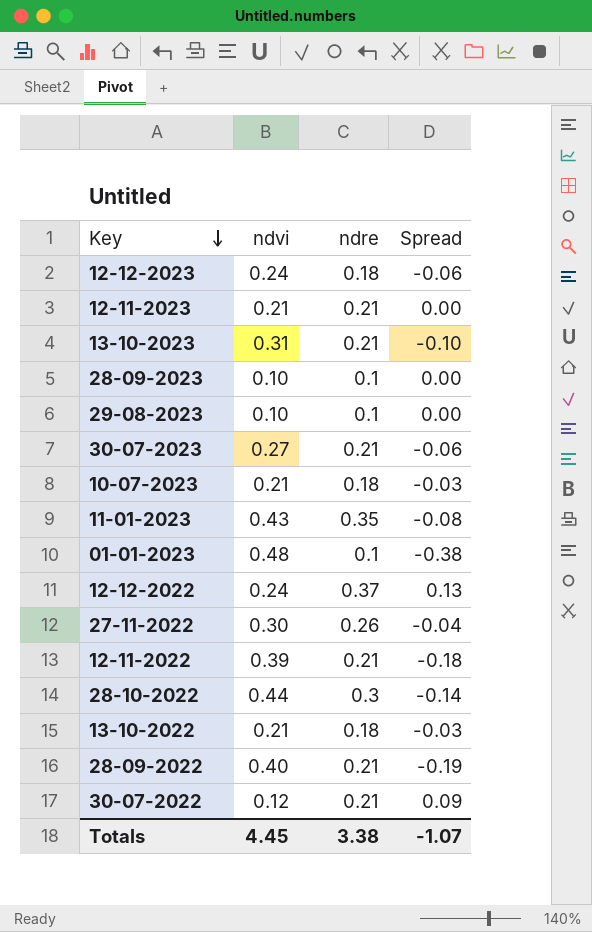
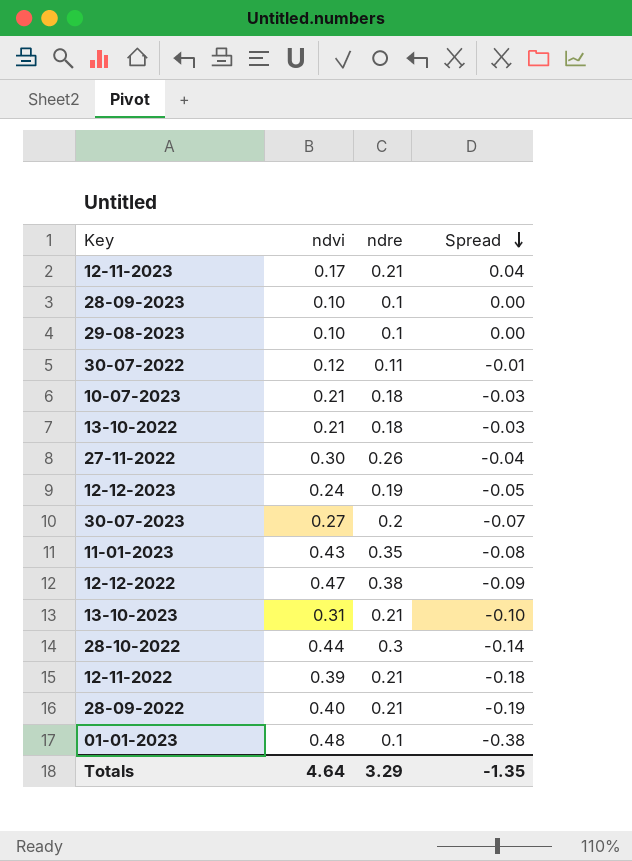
row order: Key descending -> Spread descending
12-11-2023 | ndvi: 0.21 -> 0.17
12-11-2023 | Spread: 0.00 -> 0.04
30-07-2022 | ndre: 0.21 -> 0.11
30-07-2022 | Spread: 0.09 -> -0.01
12-12-2023 | ndre: 0.18 -> 0.19
12-12-2023 | Spread: -0.06 -> -0.05
30-07-2023 | ndre: 0.21 -> 0.2
30-07-2023 | Spread: -0.06 -> -0.07
12-12-2022 | ndvi: 0.24 -> 0.47
12-12-2022 | ndre: 0.37 -> 0.38
12-12-2022 | Spread: 0.13 -> -0.09
Totals | ndvi: 4.45 -> 4.64
Totals | ndre: 3.38 -> 3.29
Totals | Spread: -1.07 -> -1.35

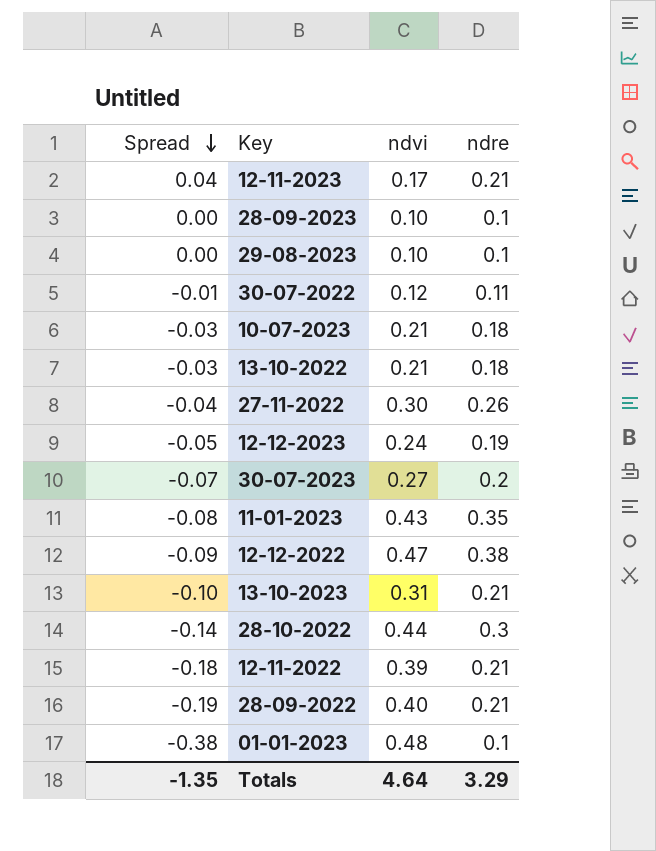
column Spread | position: 4 -> 1

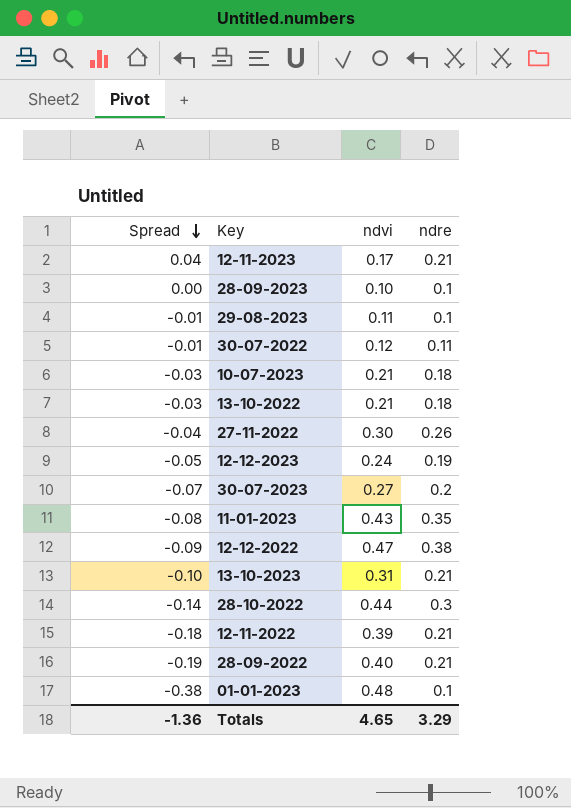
29-08-2023 | Spread: 0.00 -> -0.01
29-08-2023 | ndvi: 0.10 -> 0.11
Totals | Spread: -1.35 -> -1.36
Totals | ndvi: 4.64 -> 4.65

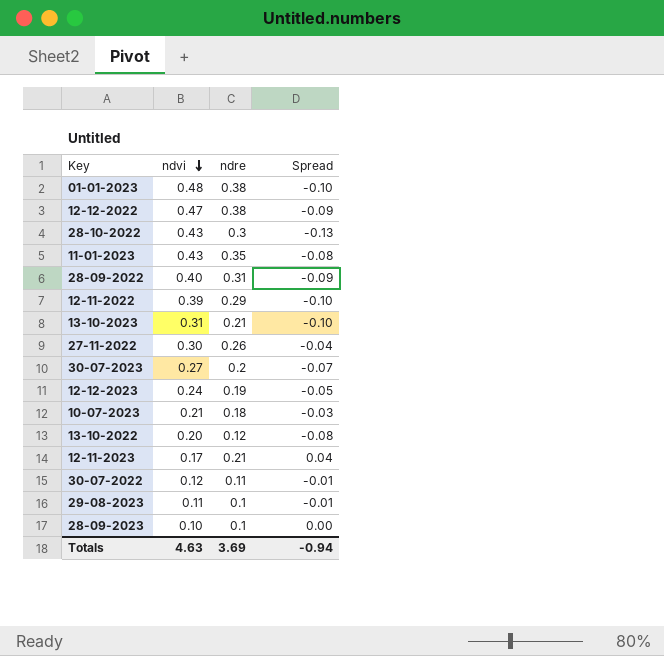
row order: Spread descending -> ndvi descending
column Spread | position: 1 -> 4
01-01-2023 | ndre: 0.1 -> 0.38
01-01-2023 | Spread: -0.38 -> -0.10
28-10-2022 | ndvi: 0.44 -> 0.43
28-10-2022 | Spread: -0.14 -> -0.13
28-09-2022 | ndre: 0.21 -> 0.31
28-09-2022 | Spread: -0.19 -> -0.09
12-11-2022 | ndre: 0.21 -> 0.29
12-11-2022 | Spread: -0.18 -> -0.10
13-10-2022 | ndvi: 0.21 -> 0.20
13-10-2022 | ndre: 0.18 -> 0.12
13-10-2022 | Spread: -0.03 -> -0.08
Totals | ndvi: 4.65 -> 4.63
Totals | ndre: 3.29 -> 3.69
Totals | Spread: -1.36 -> -0.94

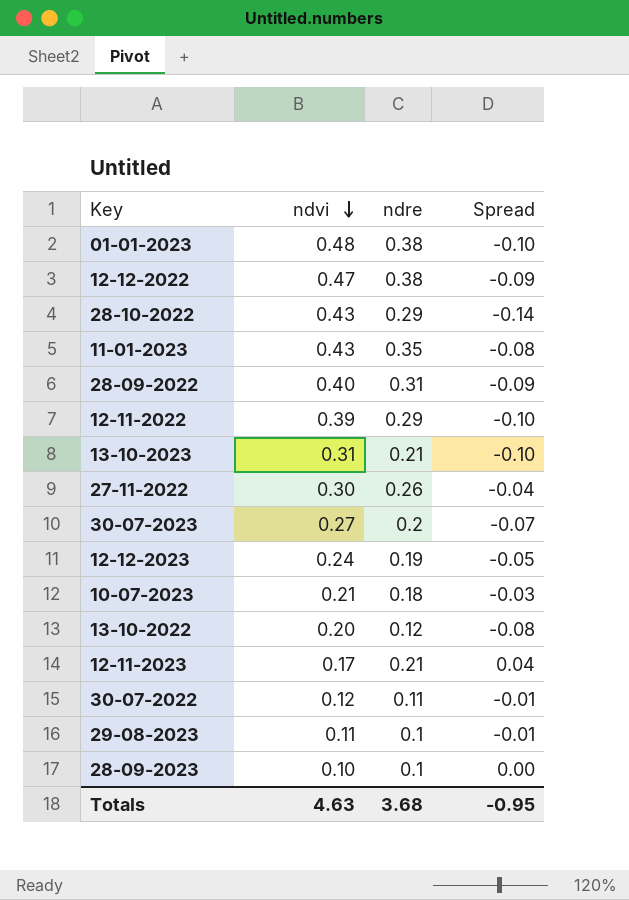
28-10-2022 | ndre: 0.3 -> 0.29
28-10-2022 | Spread: -0.13 -> -0.14
Totals | ndre: 3.69 -> 3.68
Totals | Spread: -0.94 -> -0.95

